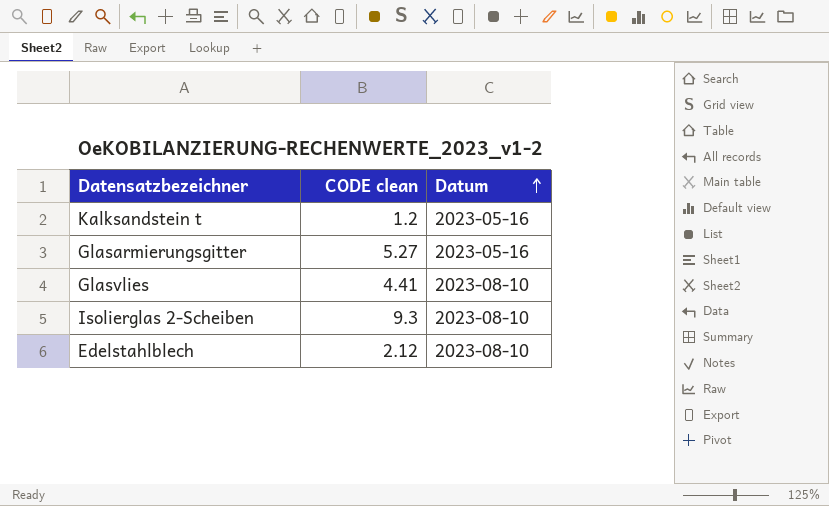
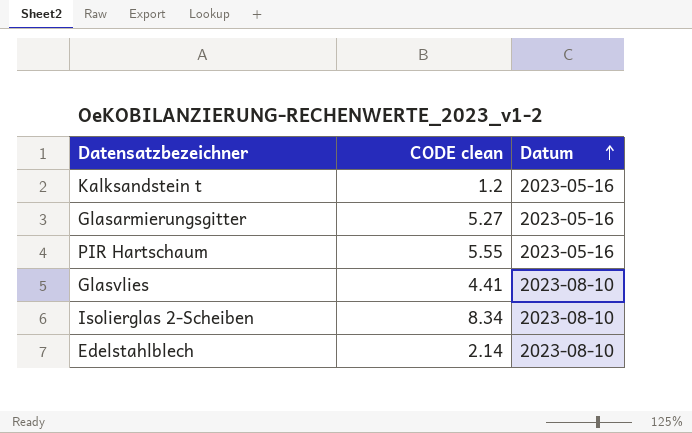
row PIR Hartschaum: none -> 5.55 | 2023-05-16
Isolierglas 2-Scheiben | CODE clean: 9.3 -> 8.34
Edelstahlblech | CODE clean: 2.12 -> 2.14

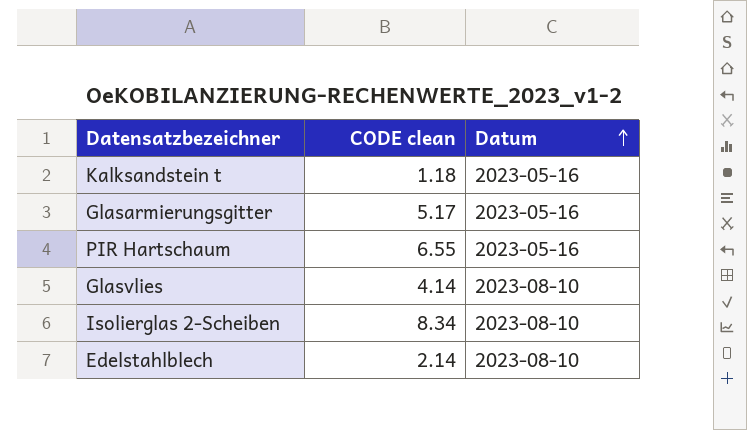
Kalksandstein t | CODE clean: 1.2 -> 1.18
Glasarmierungsgitter | CODE clean: 5.27 -> 5.17
PIR Hartschaum | CODE clean: 5.55 -> 6.55
Glasvlies | CODE clean: 4.41 -> 4.14

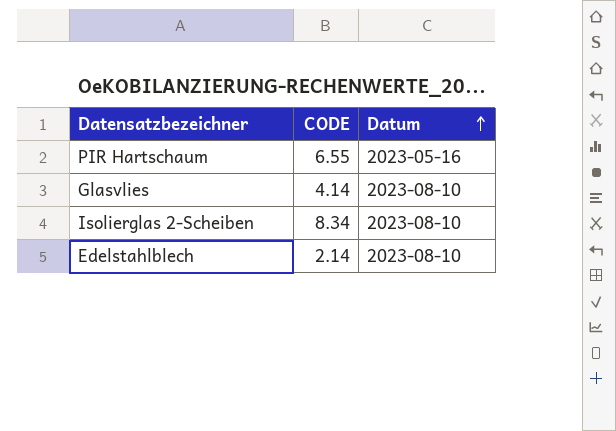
column name: CODE clean -> CODE
row Kalksandstein t: 1.18 | 2023-05-16 -> none
row Glasarmierungsgitter: 5.17 | 2023-05-16 -> none

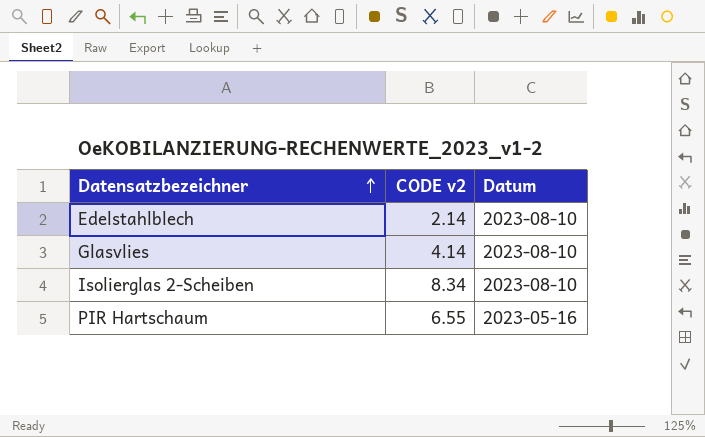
row order: Datum ascending -> Datensatzbezeichner ascending
column name: CODE -> CODE v2

